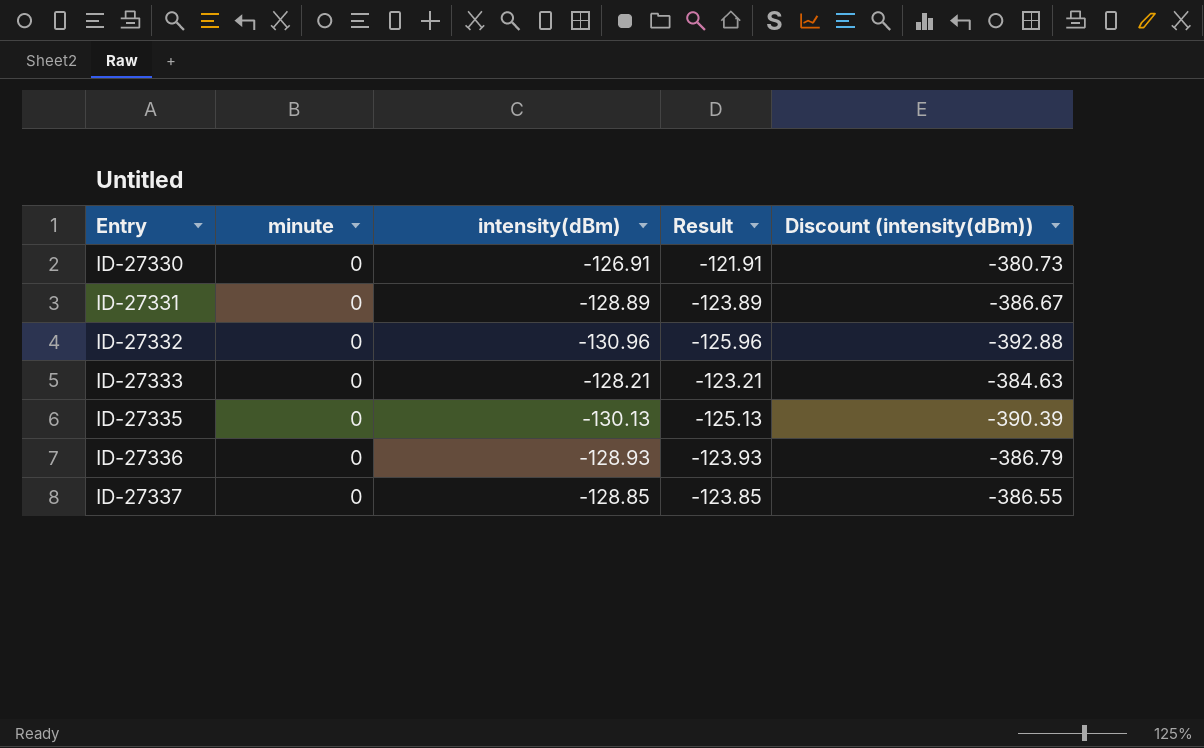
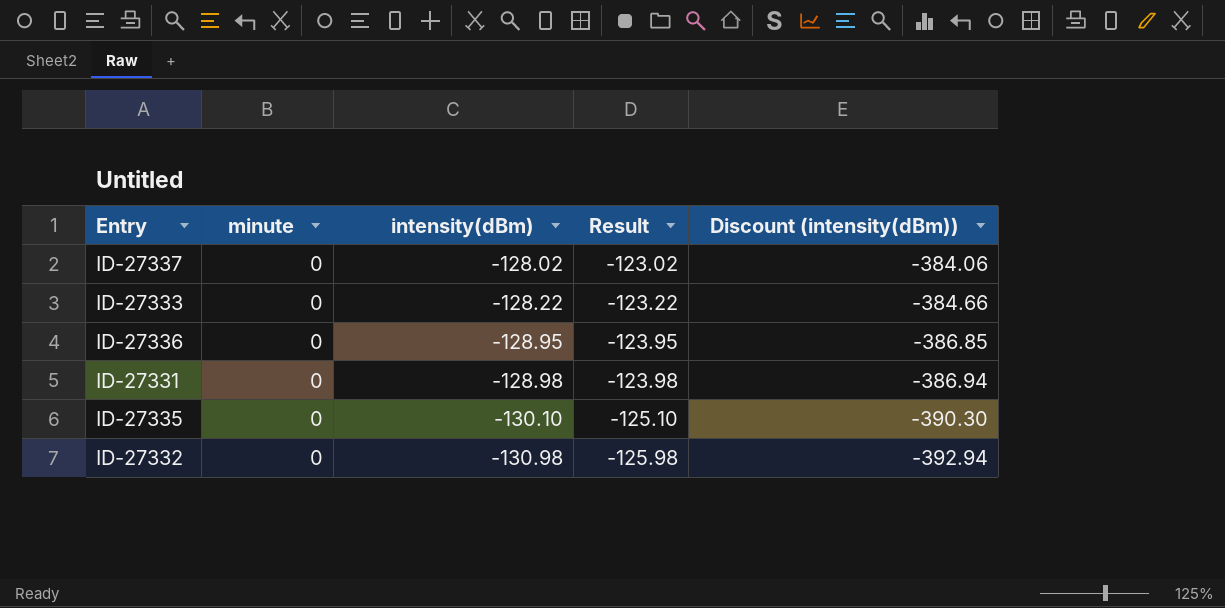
row order: Entry ascending -> intensity(dBm) descending
row ID-27330: 0 | -126.91 | -121.91 | -380.73 -> none
ID-27337 | intensity(dBm): -128.85 -> -128.02
ID-27337 | Result: -123.85 -> -123.02
ID-27337 | Discount (intensity(dBm)): -386.55 -> -384.06
ID-27333 | intensity(dBm): -128.21 -> -128.22
ID-27333 | Result: -123.21 -> -123.22
ID-27333 | Discount (intensity(dBm)): -384.63 -> -384.66
ID-27336 | intensity(dBm): -128.93 -> -128.95
ID-27336 | Result: -123.93 -> -123.95
ID-27336 | Discount (intensity(dBm)): -386.79 -> -386.85
ID-27331 | intensity(dBm): -128.89 -> -128.98
ID-27331 | Result: -123.89 -> -123.98
ID-27331 | Discount (intensity(dBm)): -386.67 -> -386.94
ID-27335 | intensity(dBm): -130.13 -> -130.10
ID-27335 | Result: -125.13 -> -125.10
ID-27335 | Discount (intensity(dBm)): -390.39 -> -390.30
ID-27332 | intensity(dBm): -130.96 -> -130.98
ID-27332 | Result: -125.96 -> -125.98
ID-27332 | Discount (intensity(dBm)): -392.88 -> -392.94

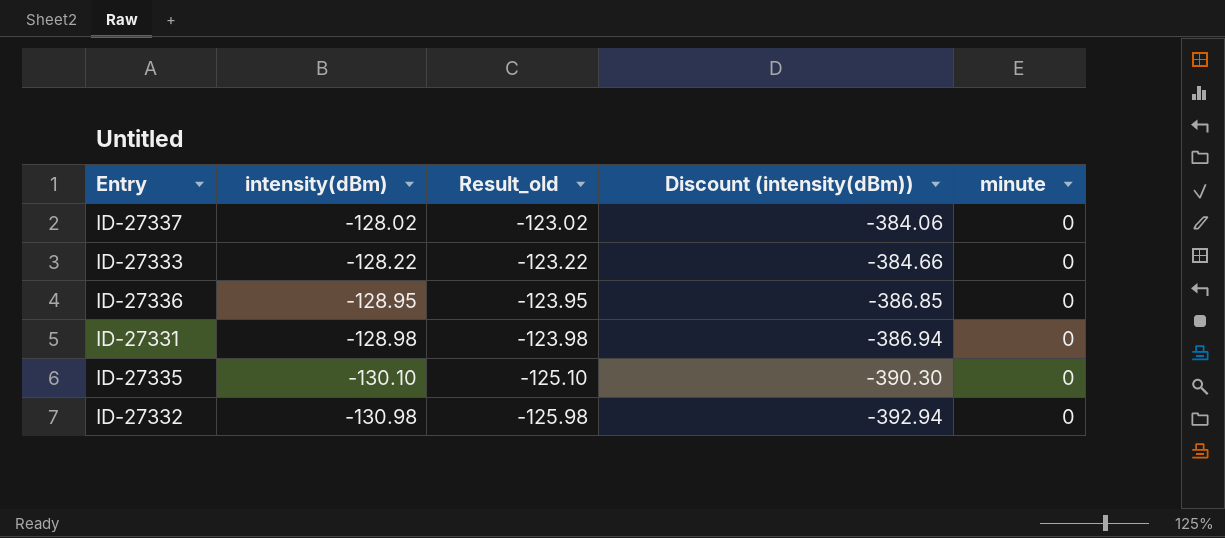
column name: Result -> Result_old
column minute | position: 2 -> 5

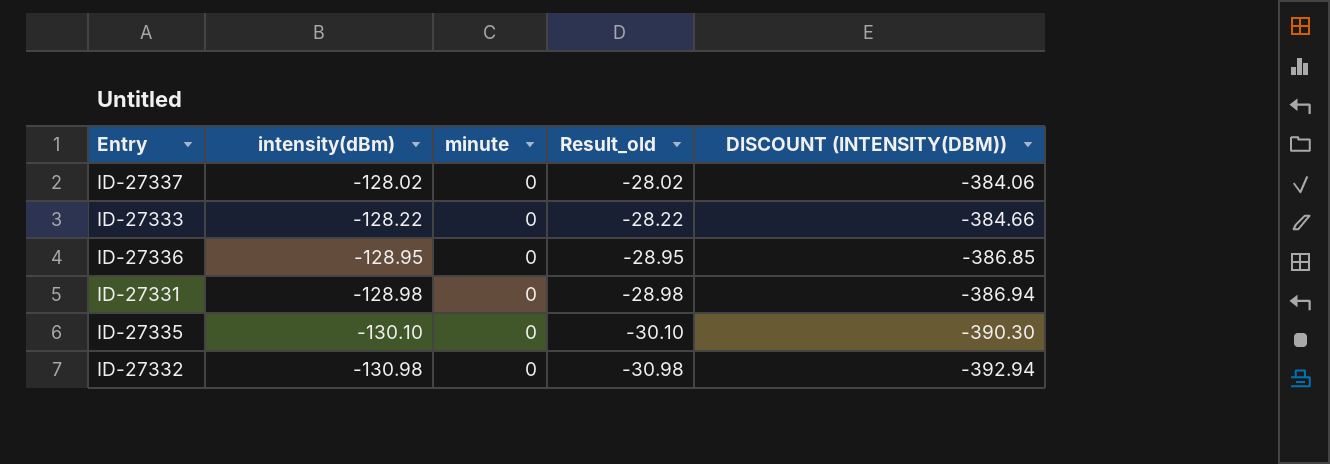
column minute | position: 5 -> 3
column Result_old | formula: [intensity(dBm)] + 5 -> [intensity(dBm)] + 100
column name: Discount (intensity(dBm)) -> DISCOUNT (INTENSITY(DBM))

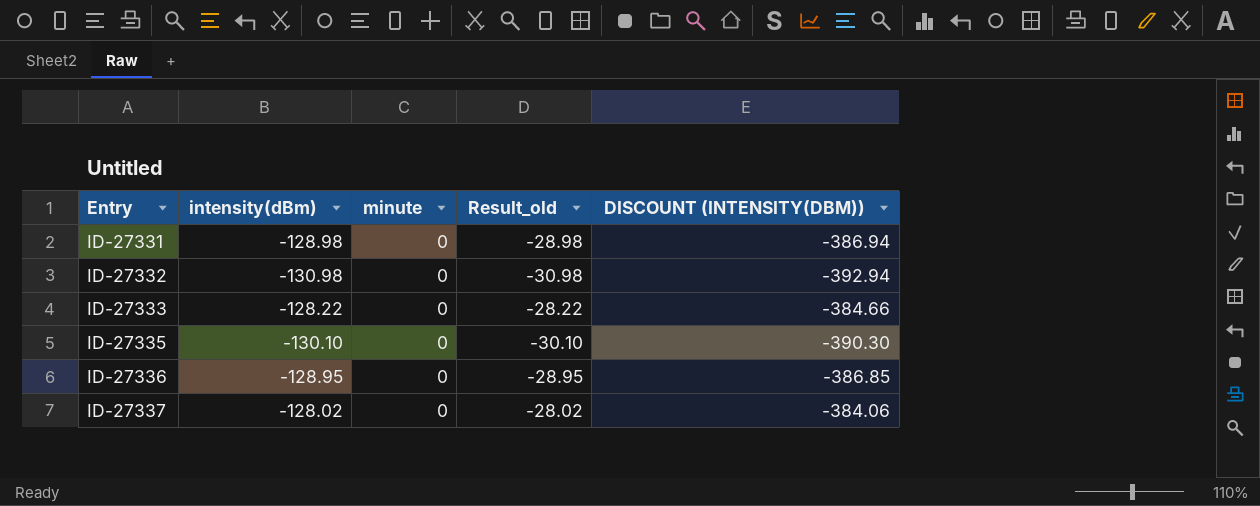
row order: intensity(dBm) descending -> Entry ascending

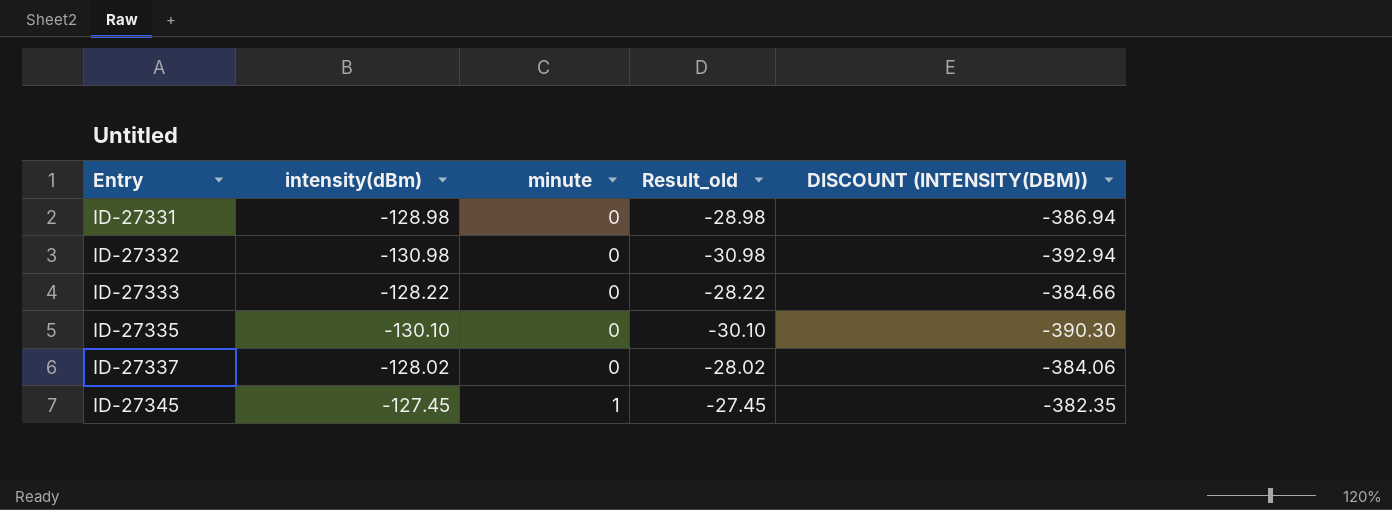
row ID-27336: -128.95 | 0 | -28.95 | -386.85 -> none
row ID-27345: none -> -127.45 | 1 | -27.45 | -382.35

